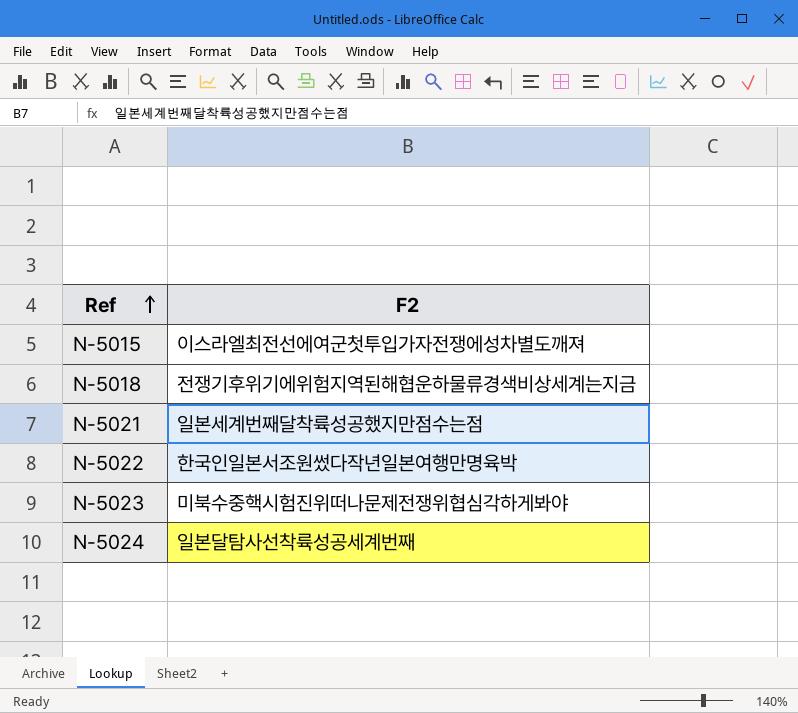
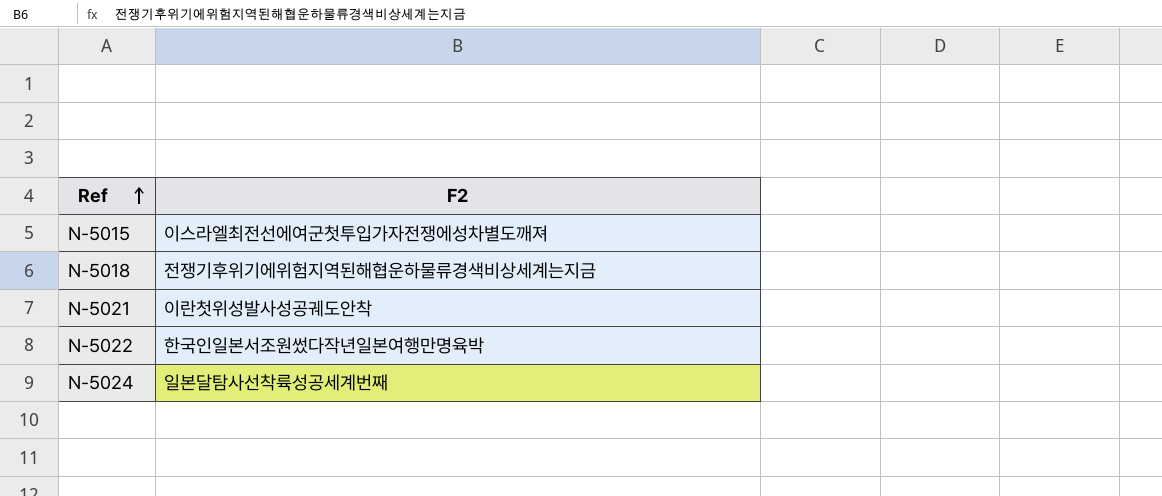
row N-5023: 미북수중핵시험진위떠나문제전쟁위협심각하게봐야 -> none
N-5021 | F2: 일본세계번째달착륙성공했지만점수는점 -> 이란첫위성발사성공궤도안착

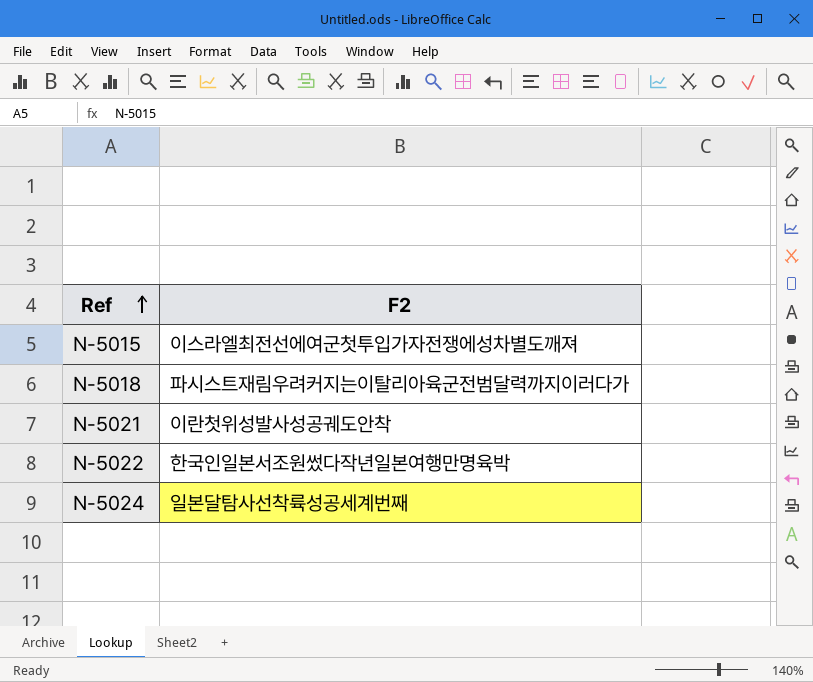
N-5018 | F2: 전쟁기후위기에위험지역된해협운하물류경색비상세계는지금 -> 파시스트재림우려커지는이탈리아육군전범달력까지이러다가

